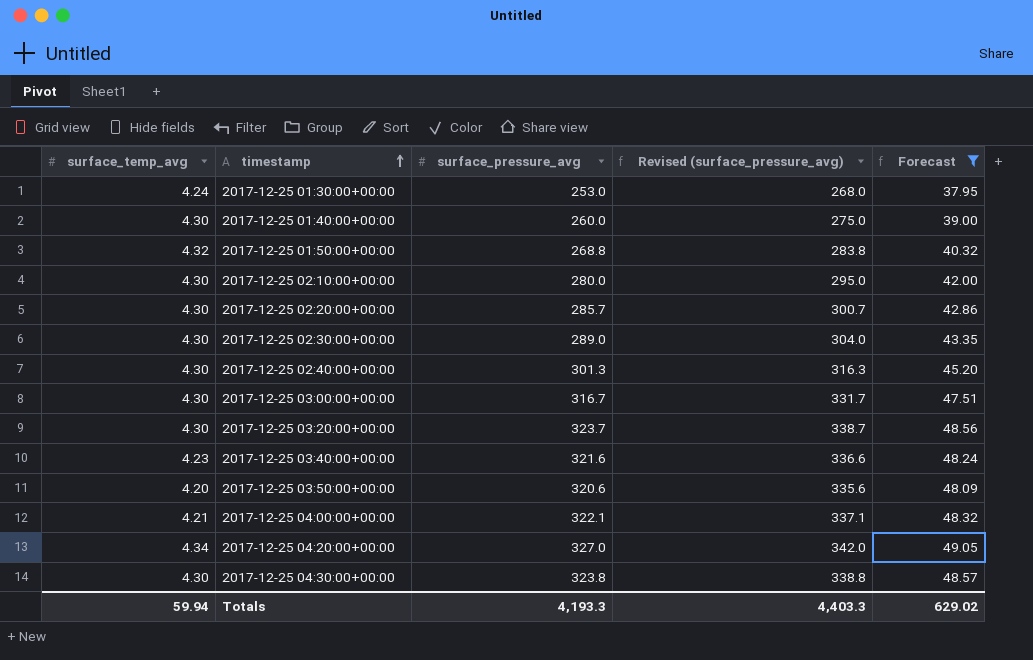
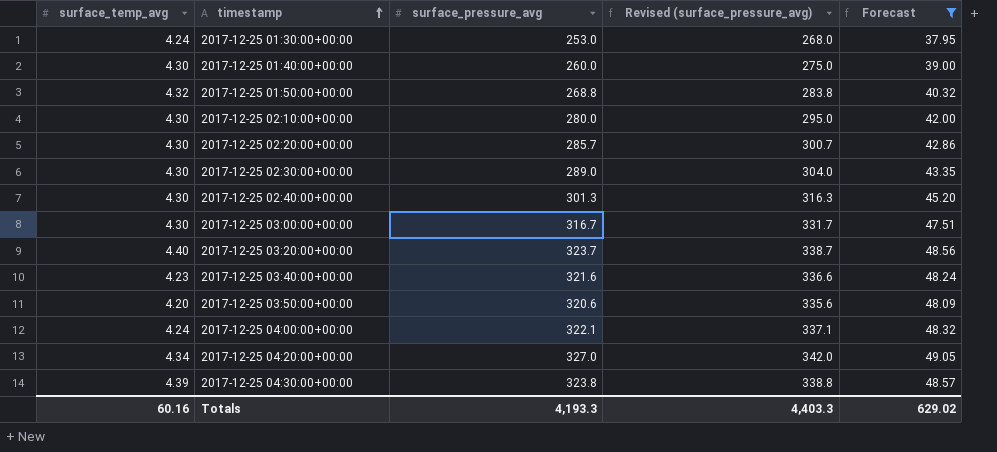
2017-12-25 03:20:00+00:00 | surface_temp_avg: 4.30 -> 4.40
2017-12-25 04:00:00+00:00 | surface_temp_avg: 4.21 -> 4.24
2017-12-25 04:30:00+00:00 | surface_temp_avg: 4.30 -> 4.39
Totals | surface_temp_avg: 59.94 -> 60.16

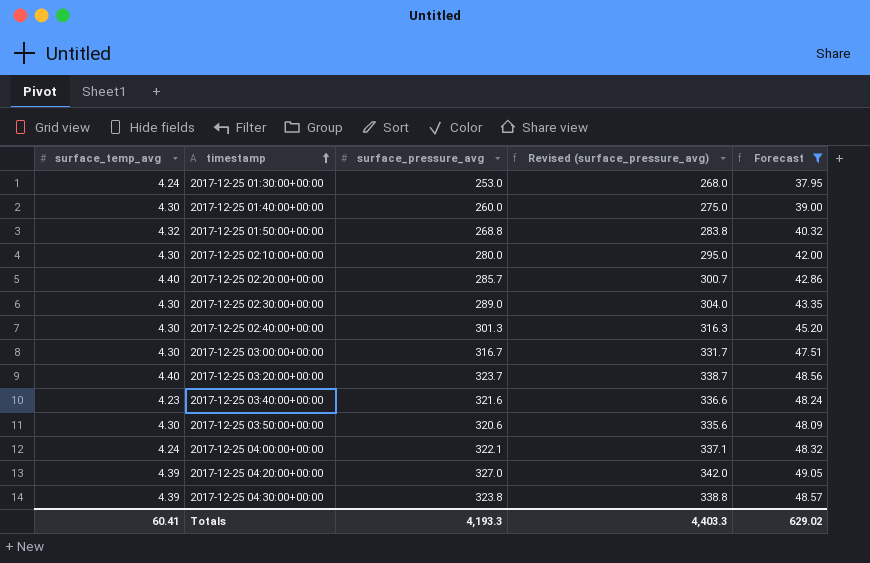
2017-12-25 02:20:00+00:00 | surface_temp_avg: 4.30 -> 4.40
2017-12-25 03:50:00+00:00 | surface_temp_avg: 4.20 -> 4.30
2017-12-25 04:20:00+00:00 | surface_temp_avg: 4.34 -> 4.39
Totals | surface_temp_avg: 60.16 -> 60.41

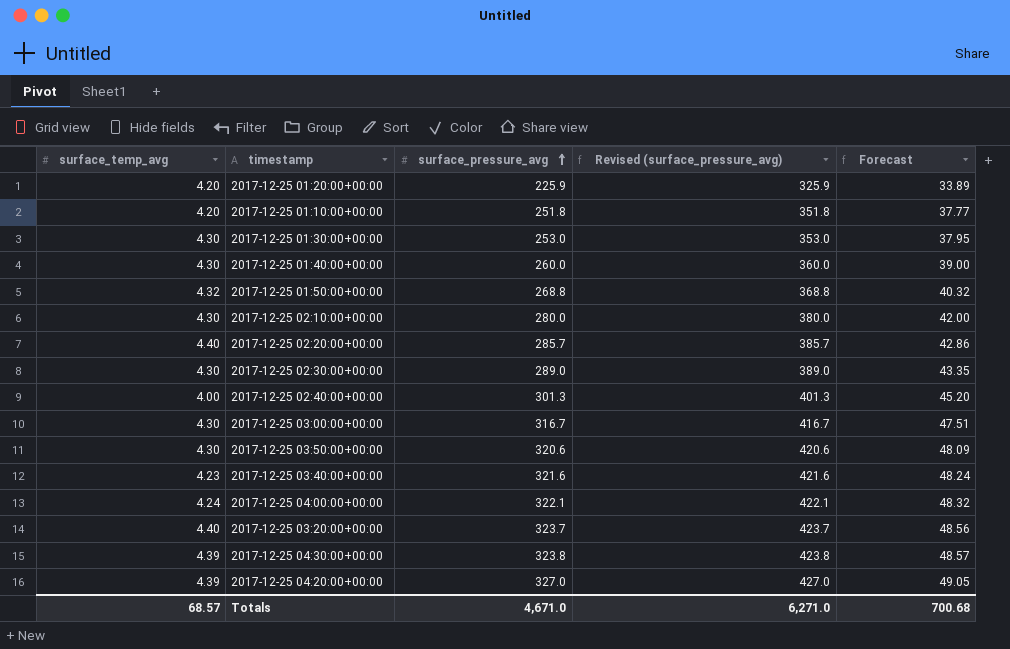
filter: Forecast >= 37.95 -> none
row order: timestamp ascending -> surface_pressure_avg ascending
column Revised (surface_pressure_avg) | formula: [surface_pressure_avg] + 15 -> [surface_pressure_avg] + 100
2017-12-25 01:30:00+00:00 | surface_temp_avg: 4.24 -> 4.30
2017-12-25 02:40:00+00:00 | surface_temp_avg: 4.30 -> 4.00
Totals | surface_temp_avg: 60.41 -> 68.57
Totals | surface_pressure_avg: 4,193.3 -> 4,671.0
Totals | Revised (surface_pressure_avg): 4,403.3 -> 6,271.0
Totals | Forecast: 629.02 -> 700.68

